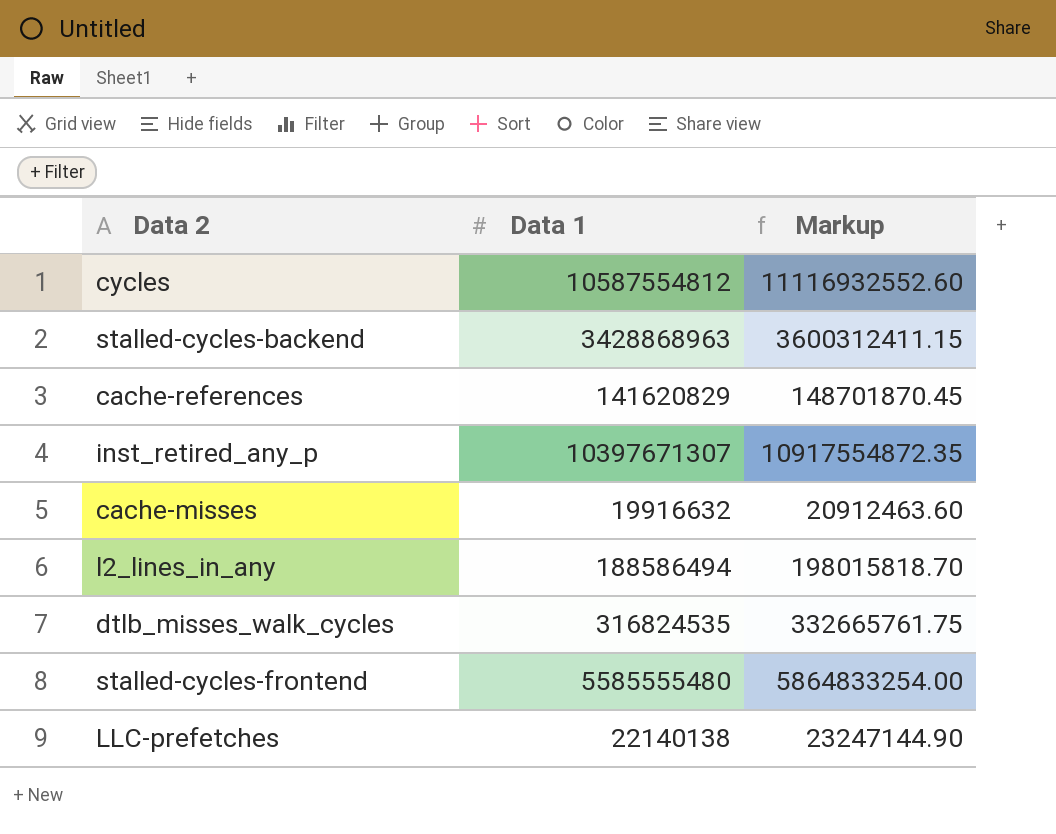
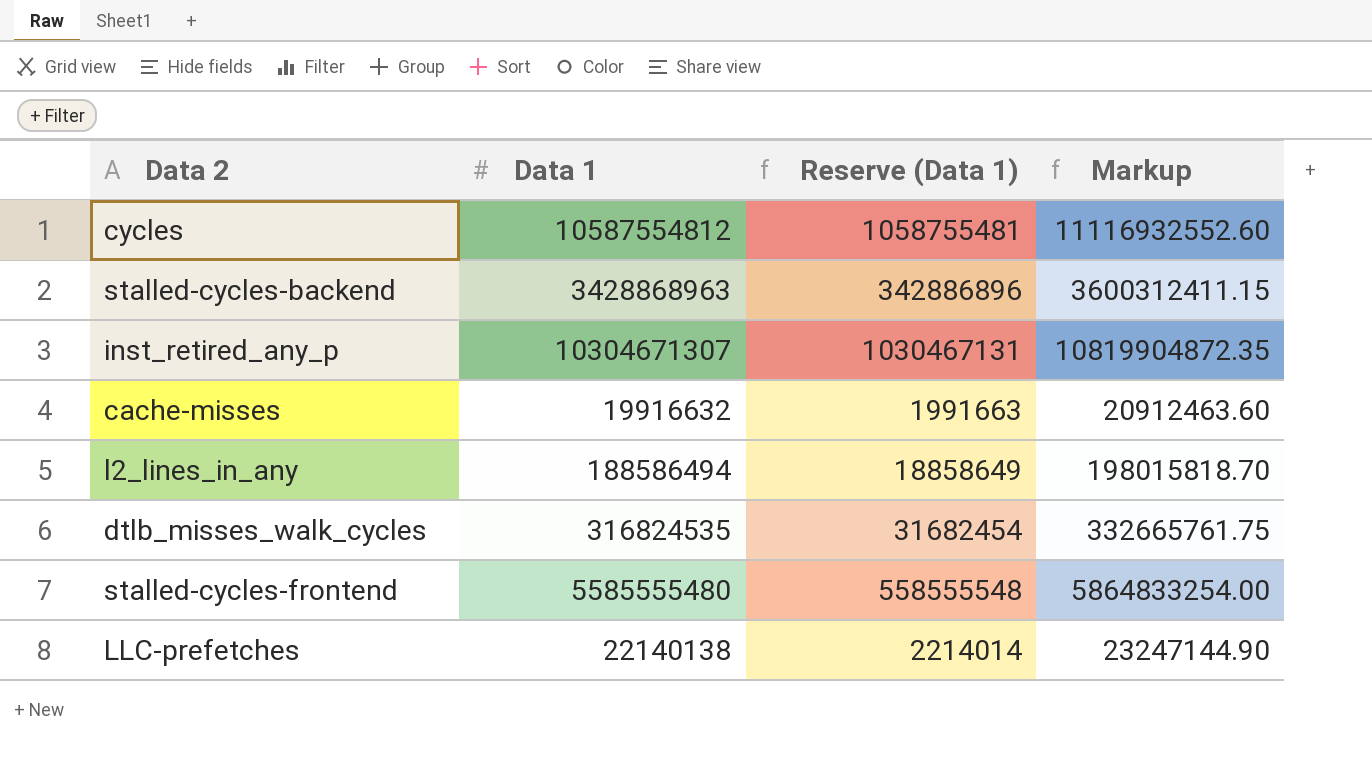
column Reserve (Data 1) | formula: none -> [Data 1] * 0.1
row cache-references: 141620829 | 148701870.45 -> none
inst_retired_any_p | Data 1: 10397671307 -> 10304671307
inst_retired_any_p | Markup: 10917554872.35 -> 10819904872.35

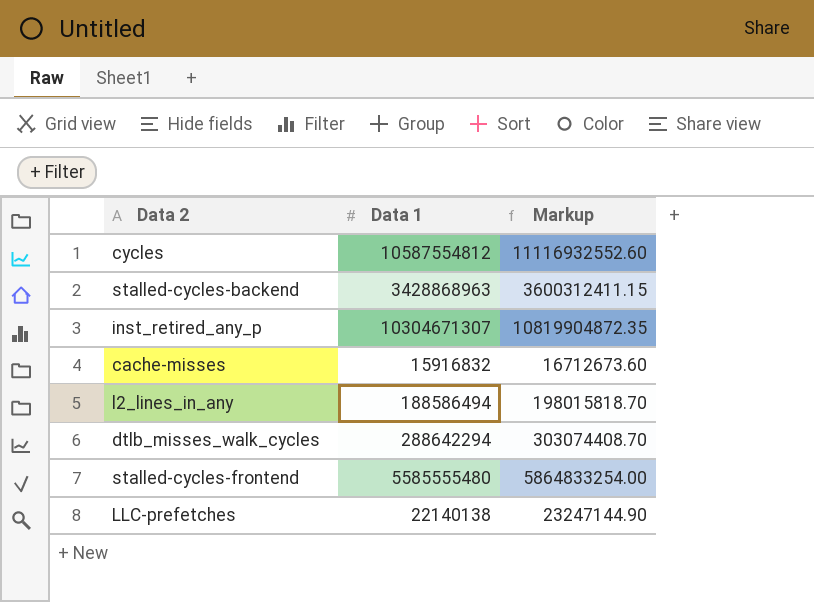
column Reserve (Data 1) | formula: [Data 1] * 0.1 -> none
cache-misses | Data 1: 19916632 -> 15916832
cache-misses | Markup: 20912463.60 -> 16712673.60
dtlb_misses_walk_cycles | Data 1: 316824535 -> 288642294
dtlb_misses_walk_cycles | Markup: 332665761.75 -> 303074408.70

